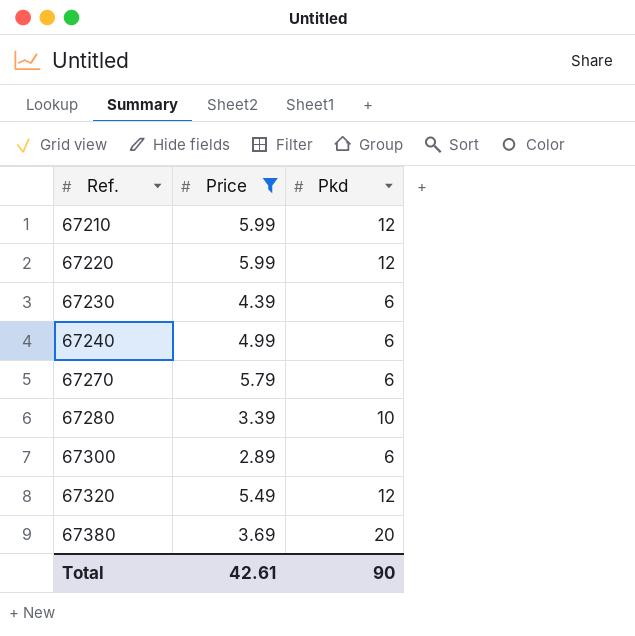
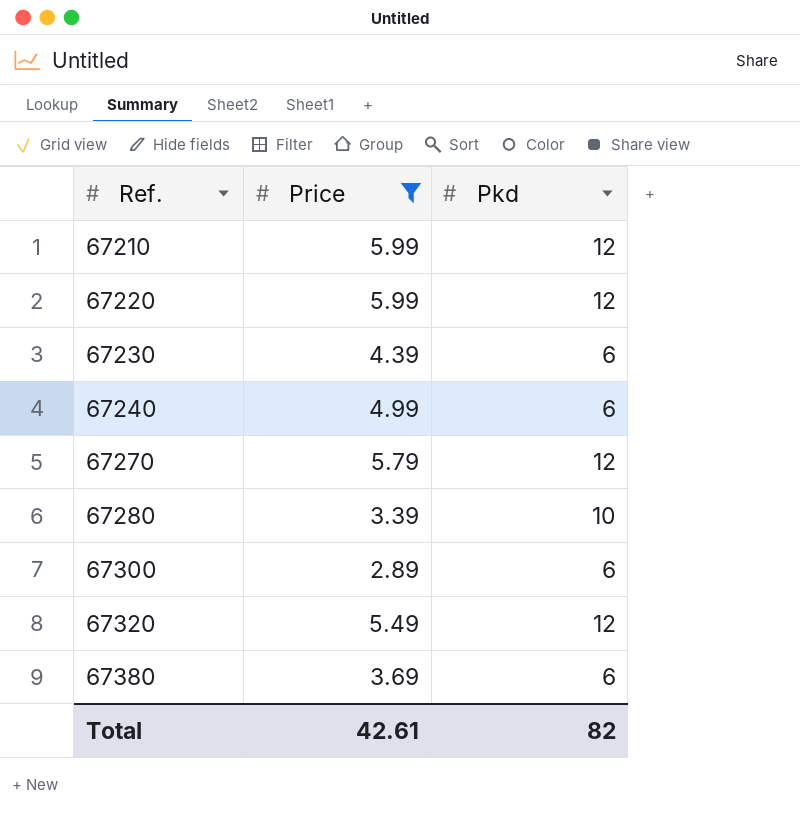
67270 | Pkd: 6 -> 12
67380 | Pkd: 20 -> 6
Total | Pkd: 90 -> 82

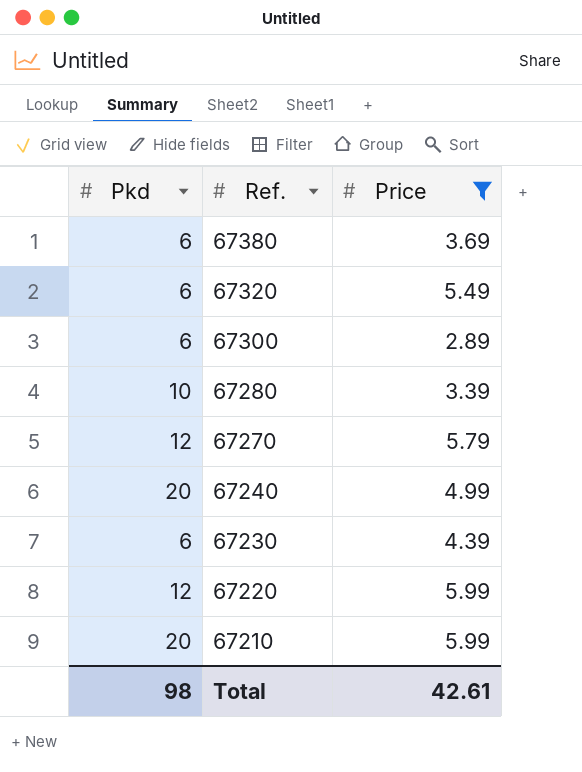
row order: Ref. ascending -> Ref. descending
column Pkd | position: 3 -> 1
67320 | Pkd: 12 -> 6
67240 | Pkd: 6 -> 20
67210 | Pkd: 12 -> 20
Total | Pkd: 82 -> 98

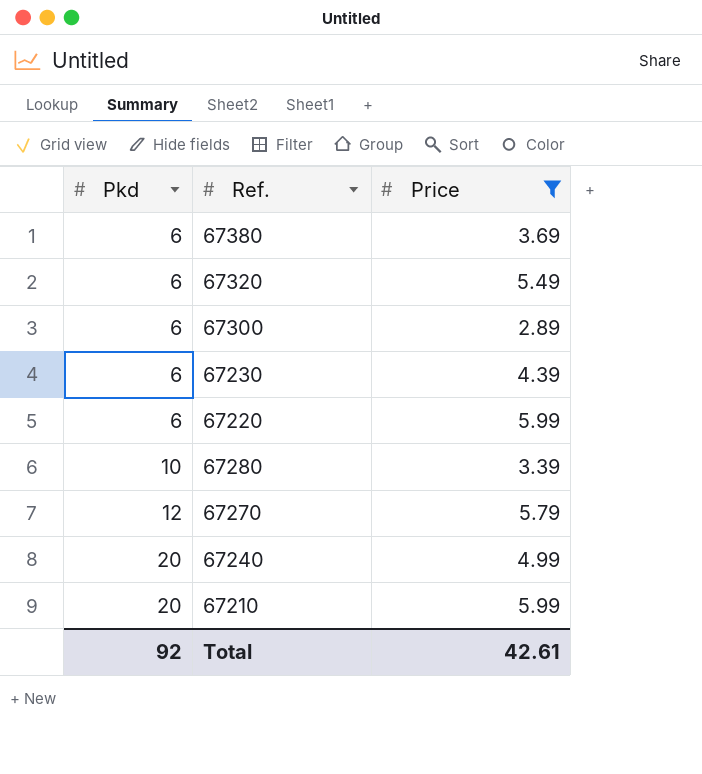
row order: Ref. descending -> Pkd ascending
67220 | Pkd: 12 -> 6
Total | Pkd: 98 -> 92

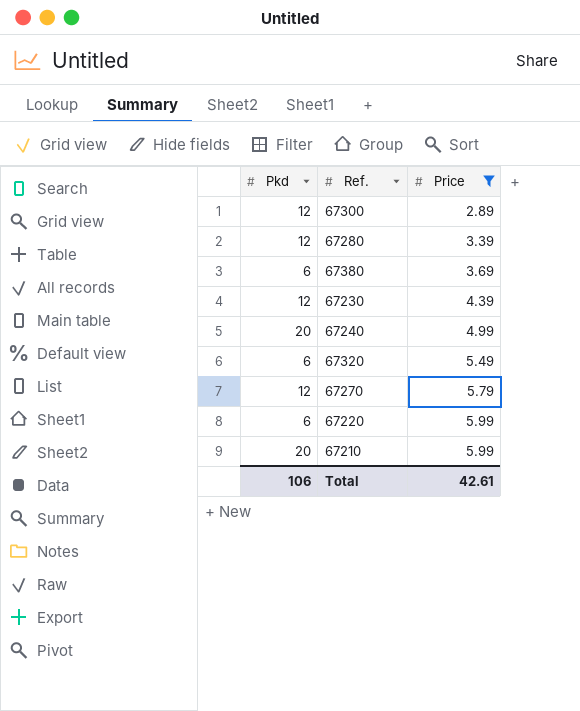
row order: Pkd ascending -> Price ascending
67300 | Pkd: 6 -> 12
67280 | Pkd: 10 -> 12
67230 | Pkd: 6 -> 12
Total | Pkd: 92 -> 106

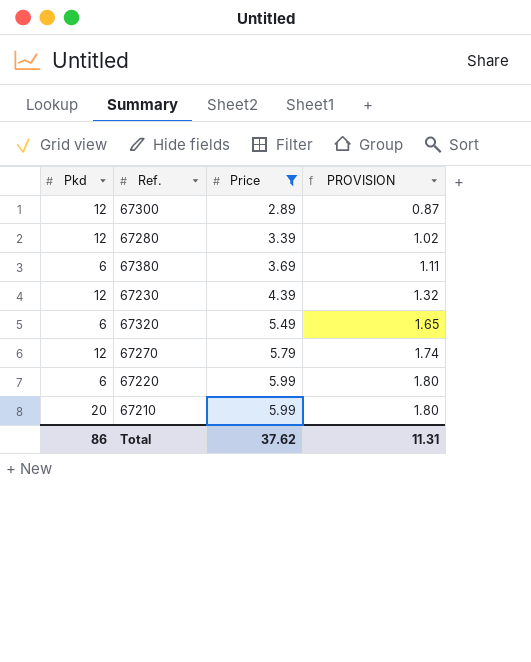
column PROVISION | formula: none -> [Price] * 0.3
row 67240: 20 | 4.99 -> none
Total | Pkd: 106 -> 86
Total | Price: 42.61 -> 37.62

